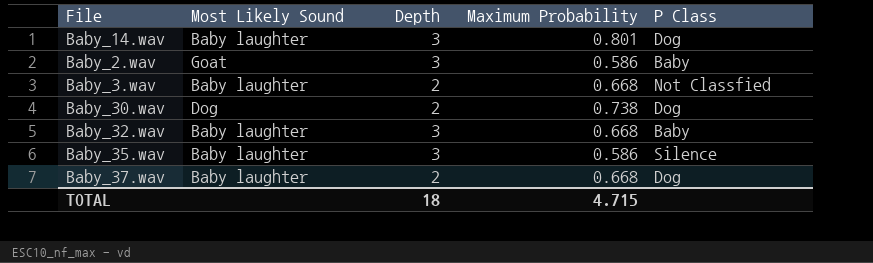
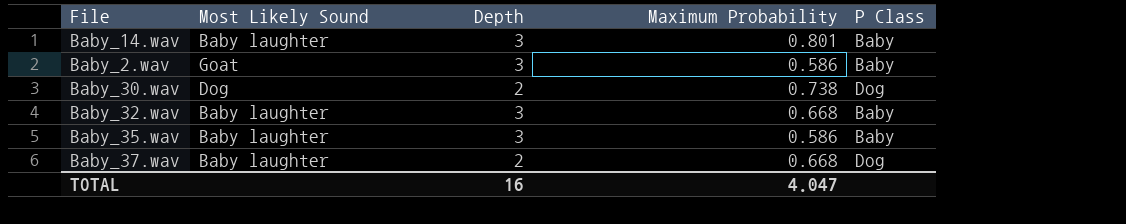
row Baby_3.wav: Baby laughter | 2 | 0.668 | Not Classfied -> none
Baby_14.wav | P Class: Dog -> Baby
Baby_35.wav | P Class: Silence -> Baby
TOTAL | Depth: 18 -> 16
TOTAL | Maximum Probability: 4.715 -> 4.047

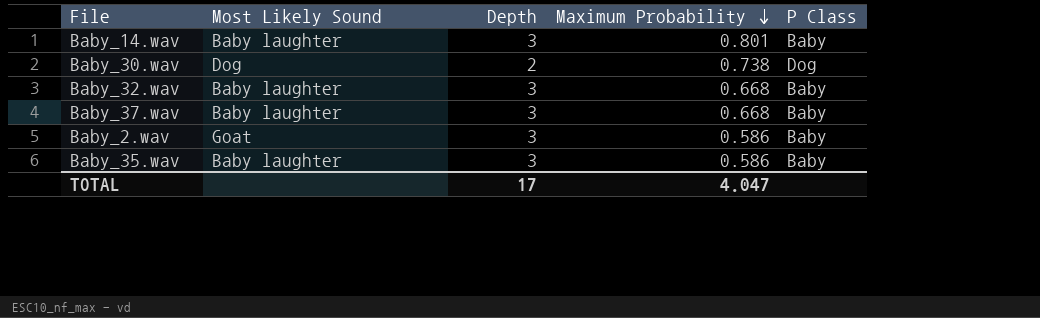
row order: none -> Maximum Probability descending
Baby_37.wav | Depth: 2 -> 3
Baby_37.wav | P Class: Dog -> Baby
TOTAL | Depth: 16 -> 17

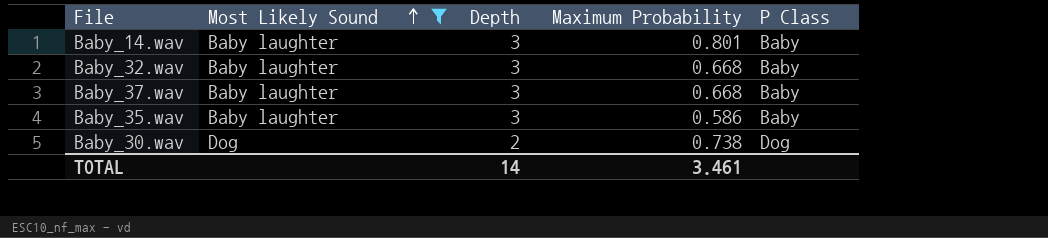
filter: none -> Most Likely Sound != Goat
row order: Maximum Probability descending -> Most Likely Sound ascending
TOTAL | Depth: 17 -> 14
TOTAL | Maximum Probability: 4.047 -> 3.461

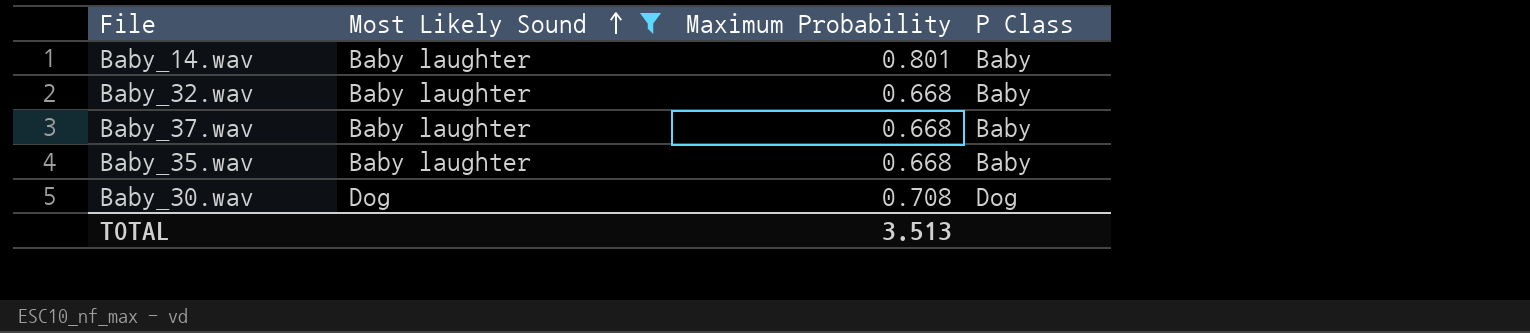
column Depth | position: 3 -> none
Baby_35.wav | Maximum Probability: 0.586 -> 0.668
Baby_30.wav | Maximum Probability: 0.738 -> 0.708
TOTAL | Maximum Probability: 3.461 -> 3.513

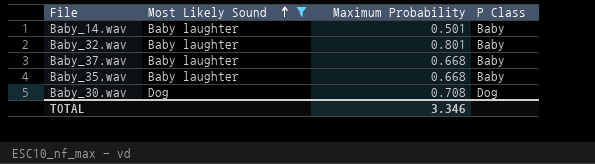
Baby_14.wav | Maximum Probability: 0.801 -> 0.501
Baby_32.wav | Maximum Probability: 0.668 -> 0.801
TOTAL | Maximum Probability: 3.513 -> 3.346

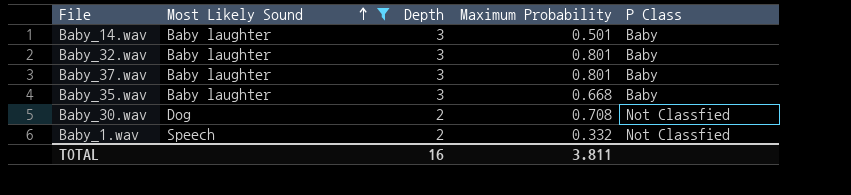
column Depth | position: none -> 3
Baby_37.wav | Maximum Probability: 0.668 -> 0.801
Baby_30.wav | P Class: Dog -> Not Classfied
row Baby_1.wav: none -> Speech | 2 | 0.332 | Not Classfied
TOTAL | Maximum Probability: 3.346 -> 3.811

